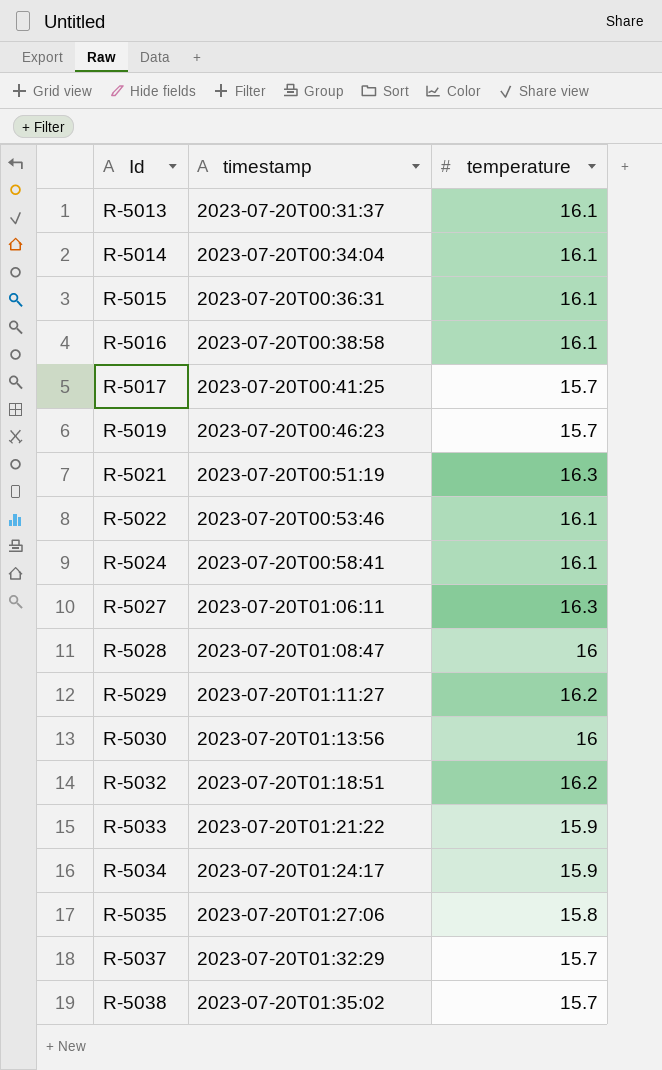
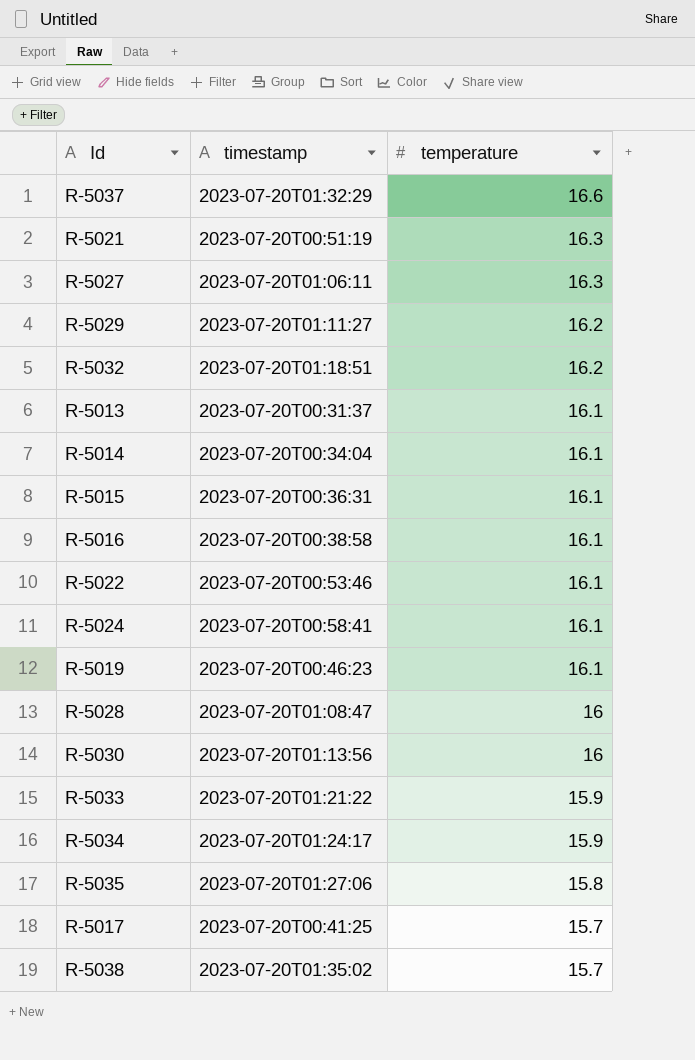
row order: Id ascending -> temperature descending
R-5037 | temperature: 15.7 -> 16.6
R-5019 | temperature: 15.7 -> 16.1

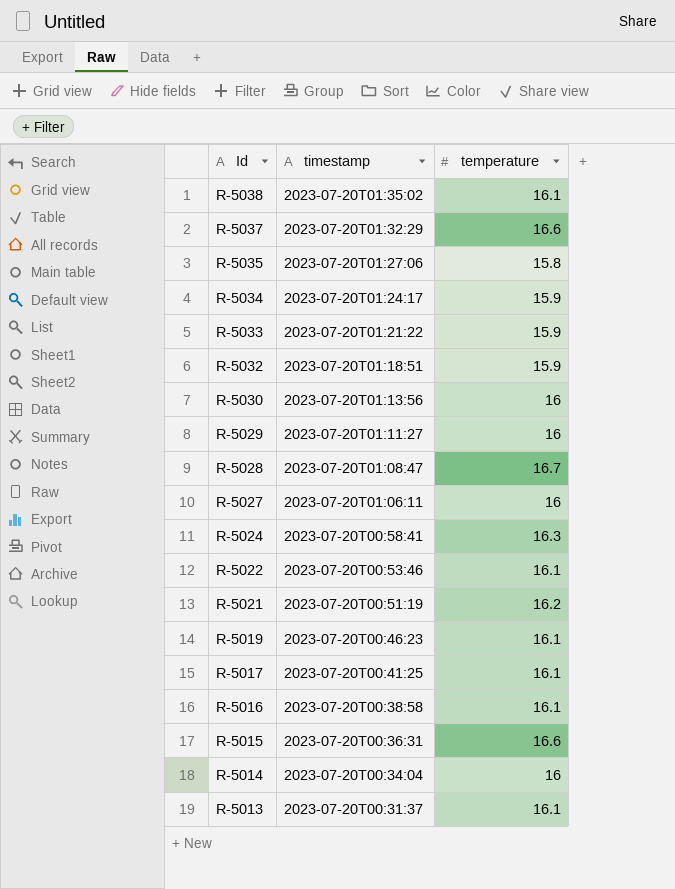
row order: temperature descending -> Id descending
R-5038 | temperature: 15.7 -> 16.1
R-5032 | temperature: 16.2 -> 15.9
R-5029 | temperature: 16.2 -> 16
R-5028 | temperature: 16 -> 16.7
R-5027 | temperature: 16.3 -> 16
R-5024 | temperature: 16.1 -> 16.3
R-5021 | temperature: 16.3 -> 16.2
R-5017 | temperature: 15.7 -> 16.1
R-5015 | temperature: 16.1 -> 16.6
R-5014 | temperature: 16.1 -> 16

